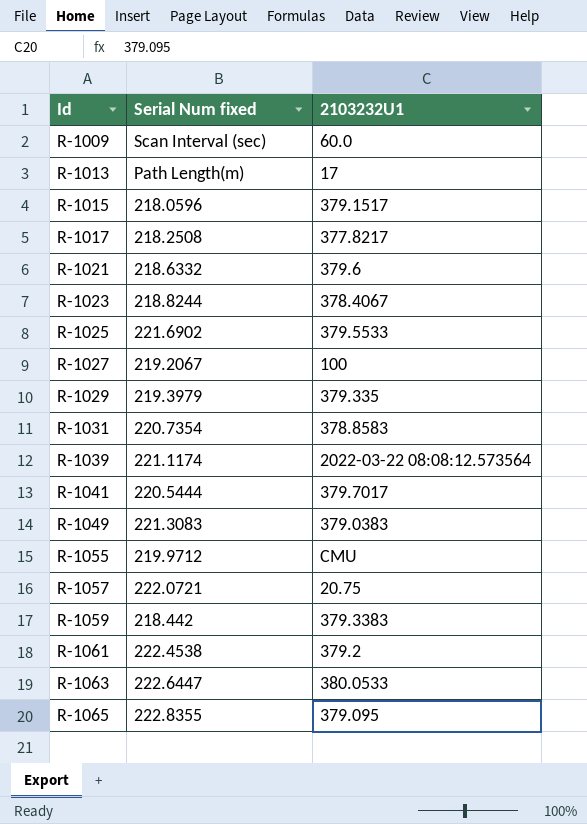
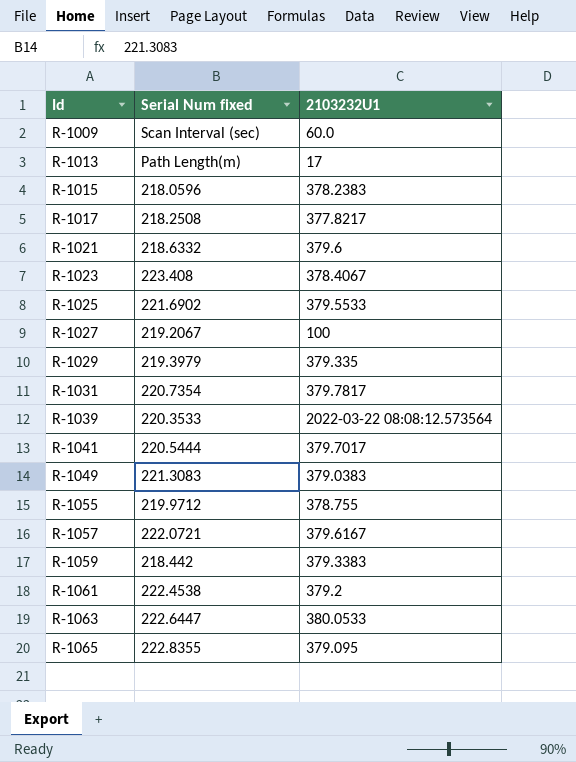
R-1015 | 2103232U1: 379.1517 -> 378.2383
R-1023 | Serial Num fixed: 218.8244 -> 223.408
R-1031 | 2103232U1: 378.8583 -> 379.7817
R-1039 | Serial Num fixed: 221.1174 -> 220.3533
R-1055 | 2103232U1: CMU -> 378.755
R-1057 | 2103232U1: 20.75 -> 379.6167

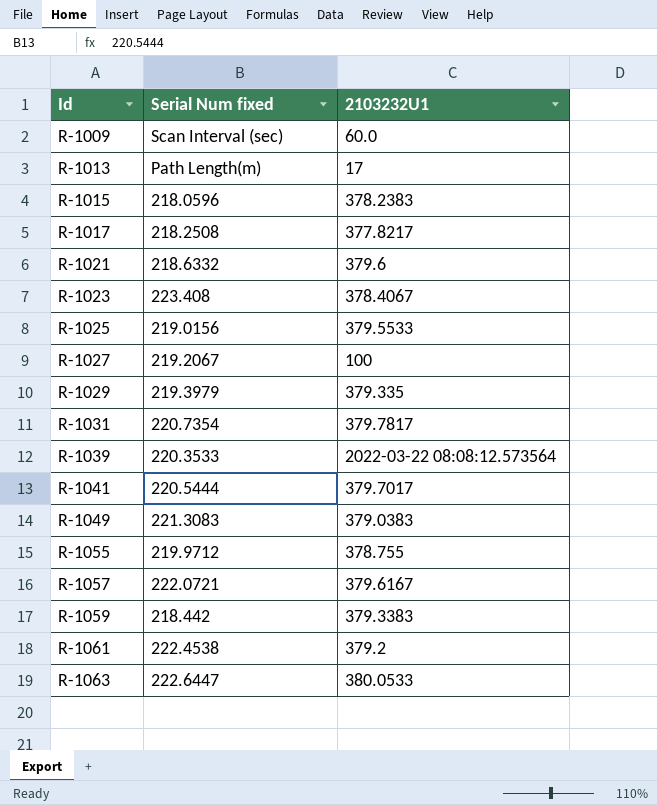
row R-1065: 222.8355 | 379.095 -> none
R-1025 | Serial Num fixed: 221.6902 -> 219.0156

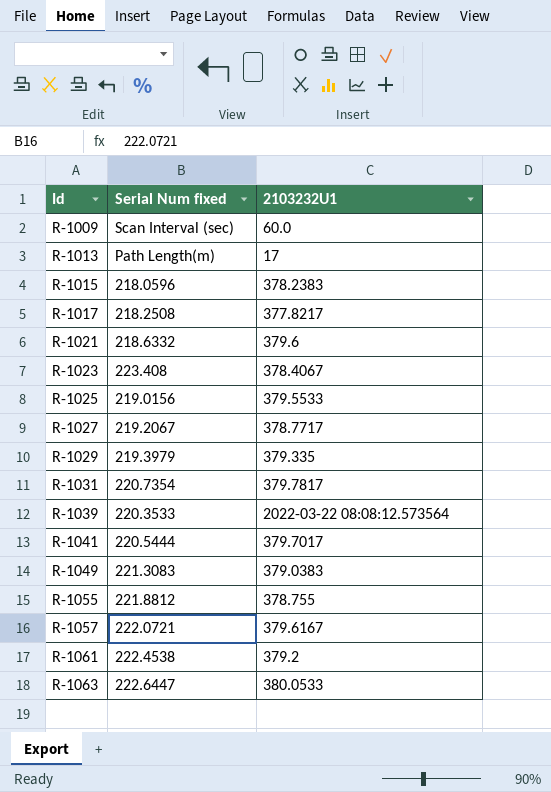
row R-1059: 218.442 | 379.3383 -> none
R-1027 | 2103232U1: 100 -> 378.7717
R-1055 | Serial Num fixed: 219.9712 -> 221.8812

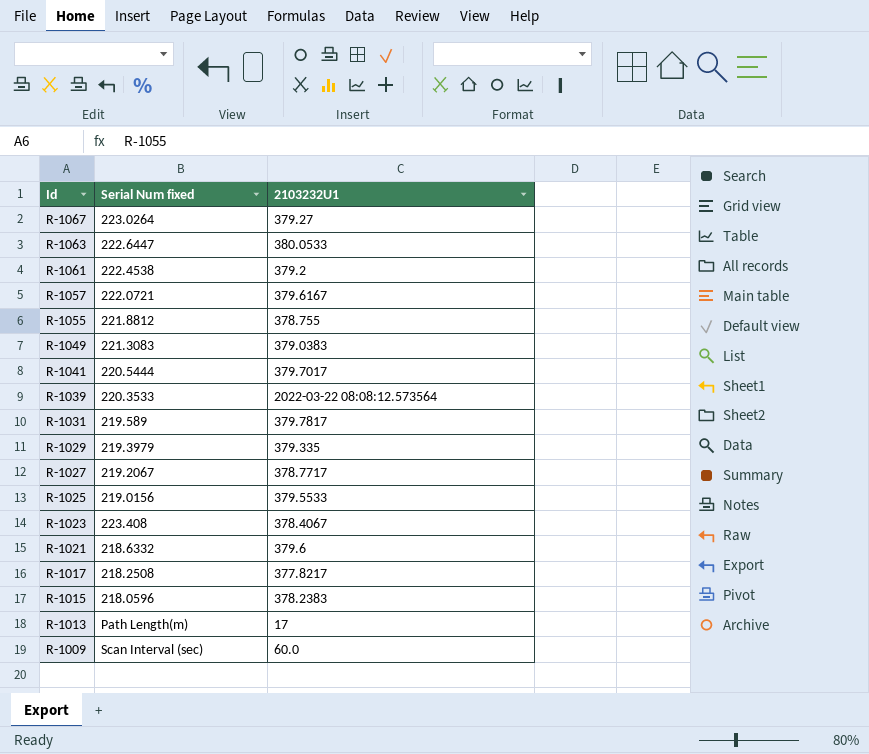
row order: Id ascending -> Id descending
row R-1067: none -> 223.0264 | 379.27
R-1031 | Serial Num fixed: 220.7354 -> 219.589

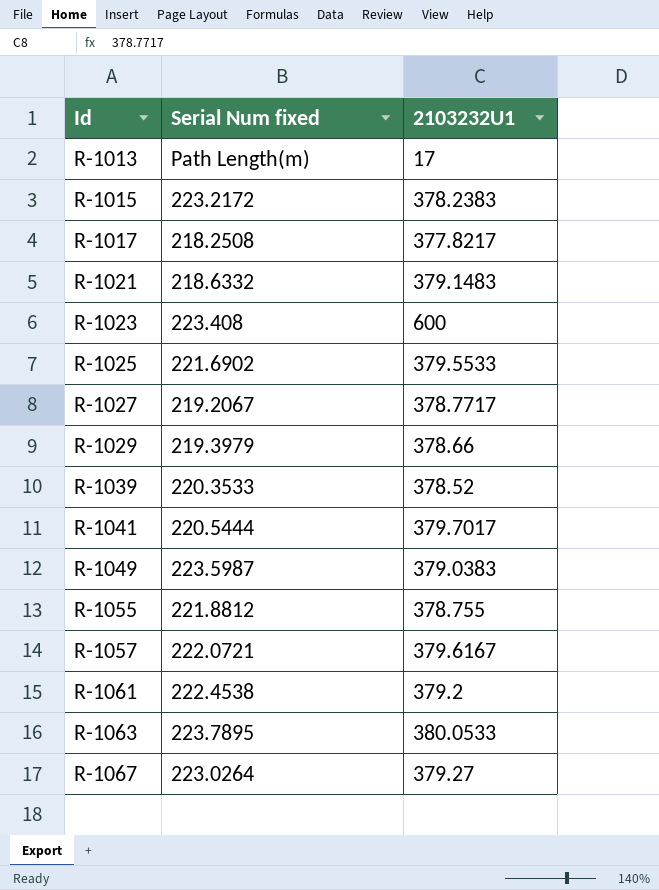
row order: Id descending -> Id ascending
row R-1031: 219.589 | 379.7817 -> none
row R-1009: Scan Interval (sec) | 60.0 -> none
R-1015 | Serial Num fixed: 218.0596 -> 223.2172
R-1021 | 2103232U1: 379.6 -> 379.1483
R-1023 | 2103232U1: 378.4067 -> 600
R-1025 | Serial Num fixed: 219.0156 -> 221.6902
R-1029 | 2103232U1: 379.335 -> 378.66
R-1039 | 2103232U1: 2022-03-22 08:08:12.573564 -> 378.52
R-1049 | Serial Num fixed: 221.3083 -> 223.5987
R-1063 | Serial Num fixed: 222.6447 -> 223.7895

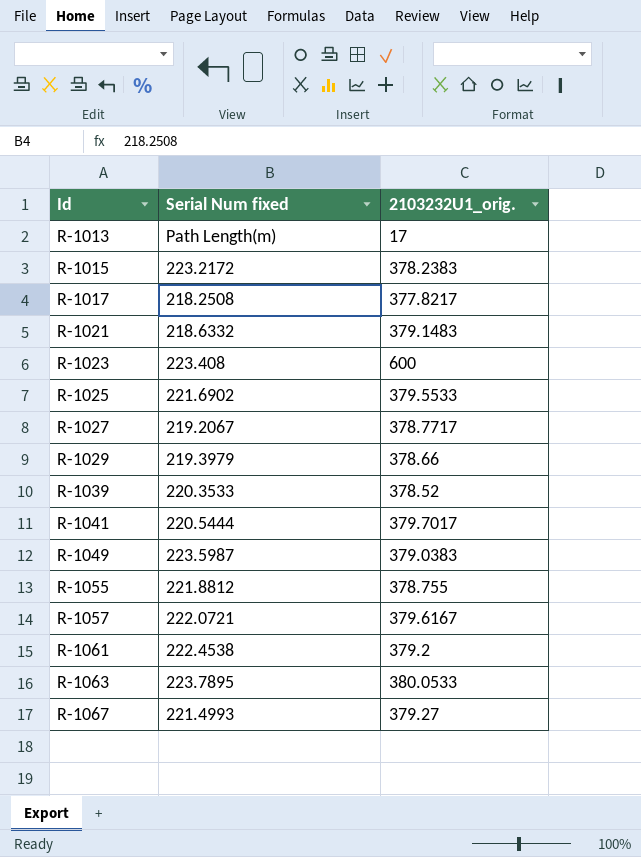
column name: 2103232U1 -> 2103232U1_orig.
R-1067 | Serial Num fixed: 223.0264 -> 221.4993

